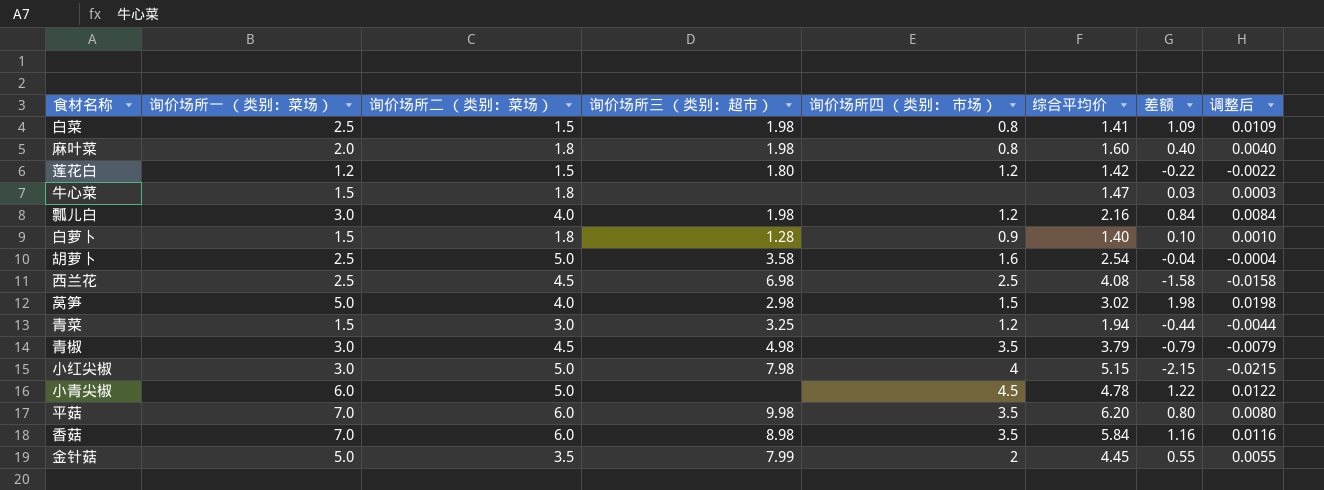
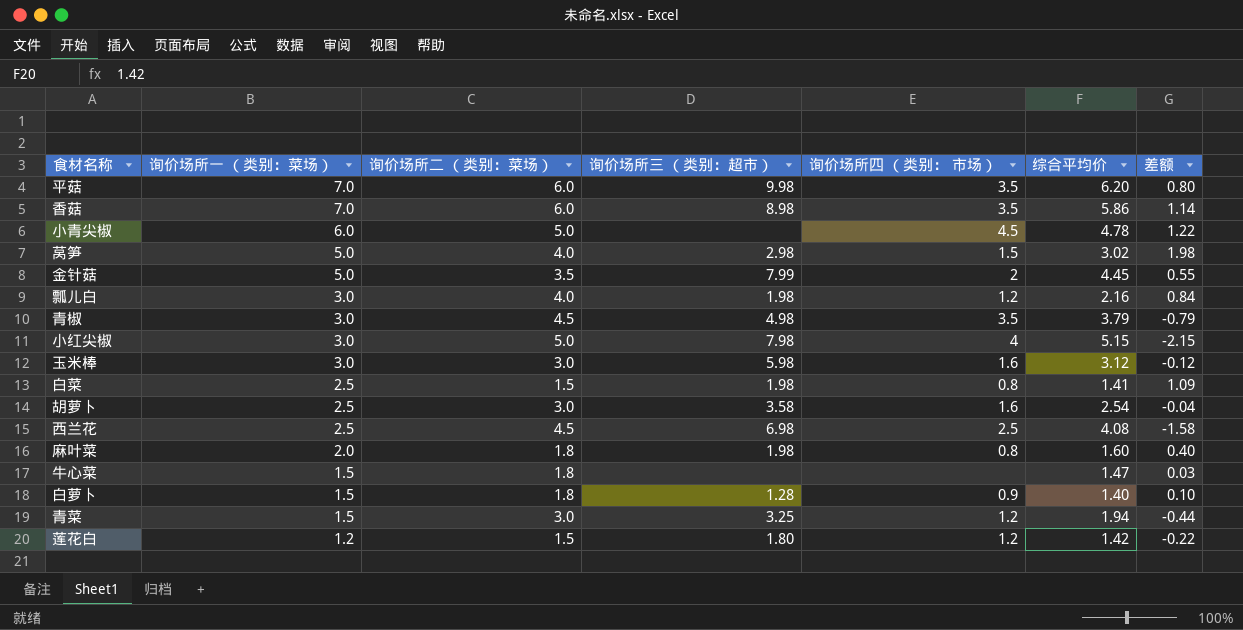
row order: none -> 询价场所一 （类别：菜场） descending
column 调整后 | formula: [差额] * 0.01 -> none
香菇 | 综合平均价: 5.84 -> 5.86
香菇 | 差额: 1.16 -> 1.14
row 玉米棒: none -> 3.0 | 3.0 | 5.98 | 1.6 | 3.12 | -0.12
胡萝卜 | 询价场所二 （类别：菜场）: 5.0 -> 3.0

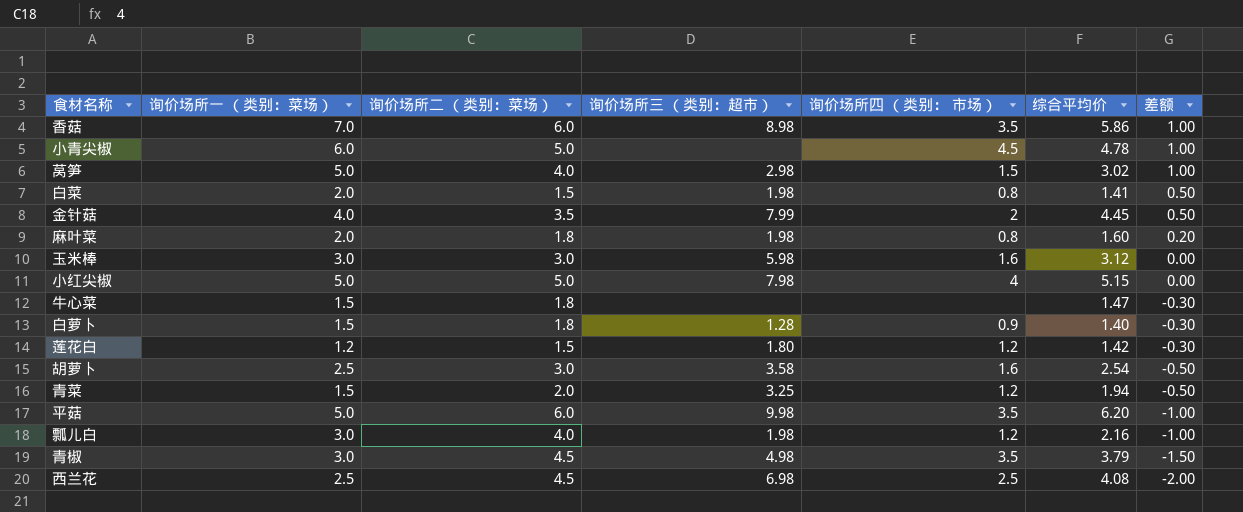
row order: 询价场所一 （类别：菜场） descending -> 差额 descending
column 差额 | formula: [询价场所一 （类别：菜场）] - [综合平均价] -> [询价场所一 （类别：菜场）] - [询价场所二 （类别：菜场）]
白菜 | 询价场所一 （类别：菜场）: 2.5 -> 2.0
金针菇 | 询价场所一 （类别：菜场）: 5.0 -> 4.0
小红尖椒 | 询价场所一 （类别：菜场）: 3.0 -> 5.0
青菜 | 询价场所二 （类别：菜场）: 3.0 -> 2.0
平菇 | 询价场所一 （类别：菜场）: 7.0 -> 5.0

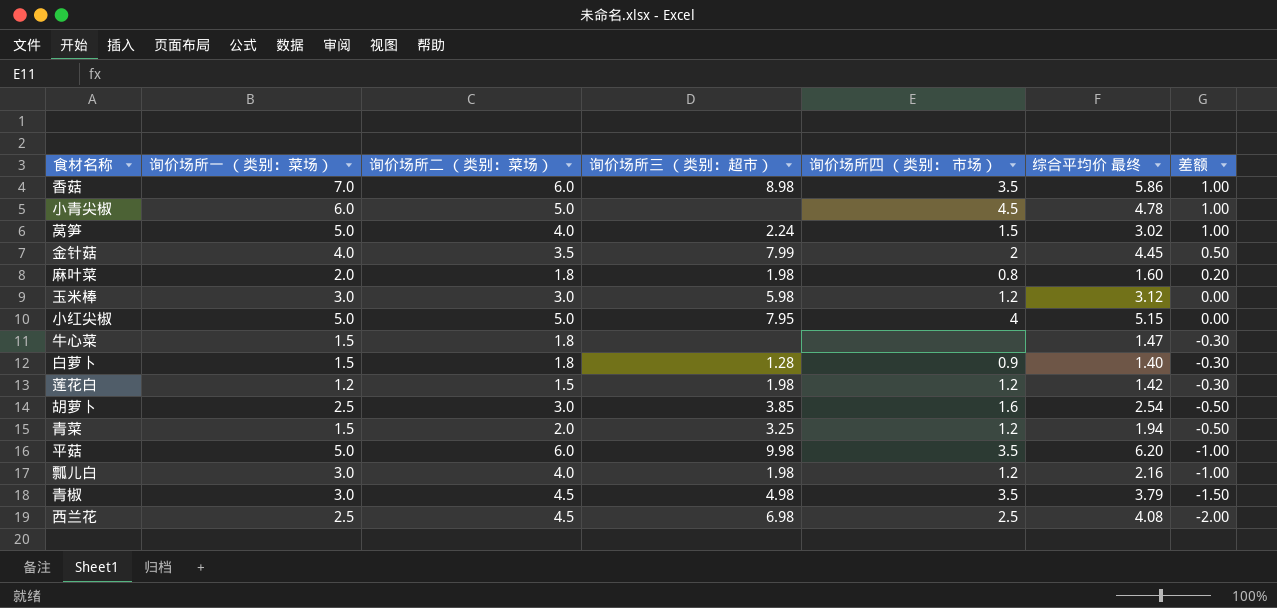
column name: 综合平均价 -> 综合平均价 最终
row 白菜: 2.0 | 1.5 | 1.98 | 0.8 | 1.41 | 0.50 -> none
莴笋 | 询价场所三 （类别：超市）: 2.98 -> 2.24
玉米棒 | 询价场所四 （类别： 市场）: 1.6 -> 1.2
小红尖椒 | 询价场所三 （类别：超市）: 7.98 -> 7.95
莲花白 | 询价场所三 （类别：超市）: 1.80 -> 1.98
胡萝卜 | 询价场所三 （类别：超市）: 3.58 -> 3.85

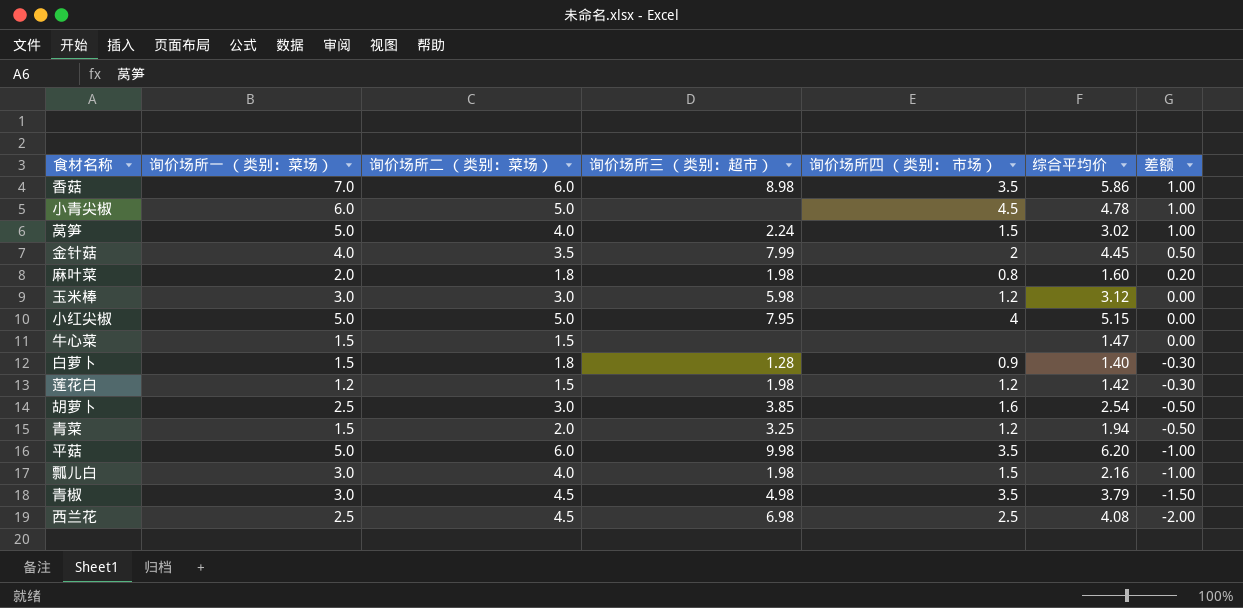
column name: 综合平均价 最终 -> 综合平均价
牛心菜 | 询价场所二 （类别：菜场）: 1.8 -> 1.5
牛心菜 | 差额: -0.30 -> 0.00
瓢儿白 | 询价场所四 （类别： 市场）: 1.2 -> 1.5

